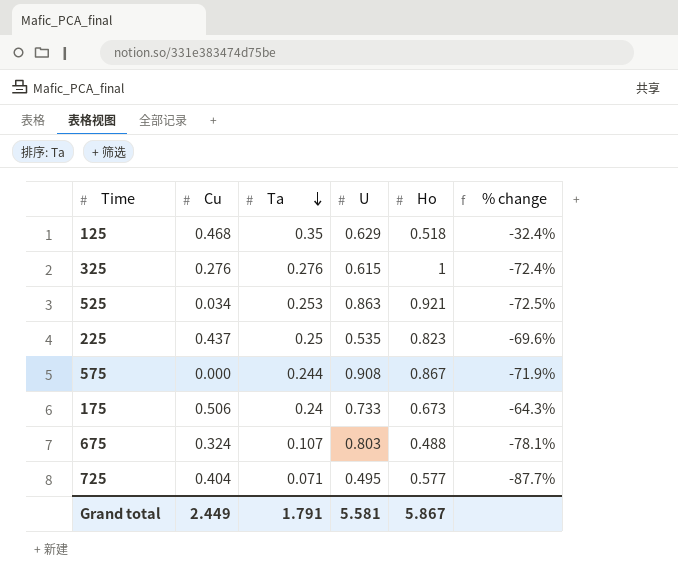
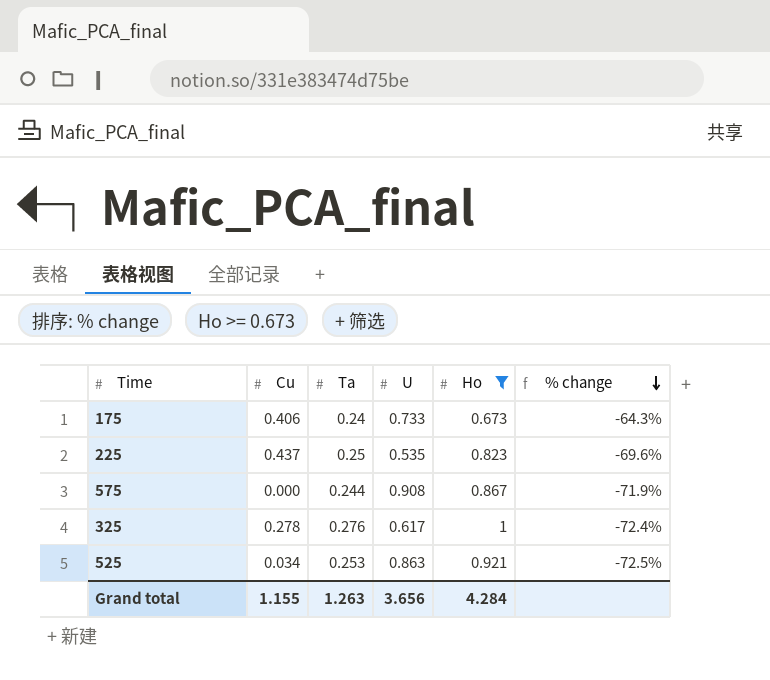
filter: none -> Ho >= 0.673
row order: Ta descending -> % change descending
175 | Cu: 0.506 -> 0.406
325 | Cu: 0.276 -> 0.278
325 | U: 0.615 -> 0.617
Grand total | Cu: 2.449 -> 1.155
Grand total | Ta: 1.791 -> 1.263
Grand total | U: 5.581 -> 3.656
Grand total | Ho: 5.867 -> 4.284

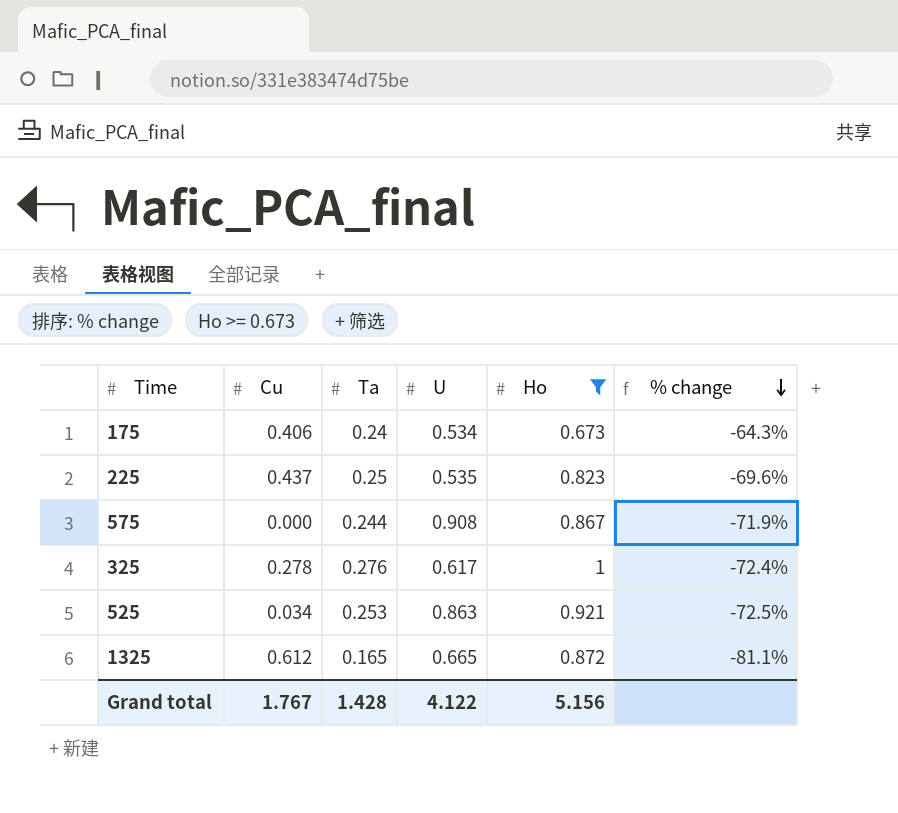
175 | U: 0.733 -> 0.534
row 1325: none -> 0.612 | 0.165 | 0.665 | 0.872 | -81.1%
Grand total | Cu: 1.155 -> 1.767
Grand total | Ta: 1.263 -> 1.428
Grand total | U: 3.656 -> 4.122
Grand total | Ho: 4.284 -> 5.156

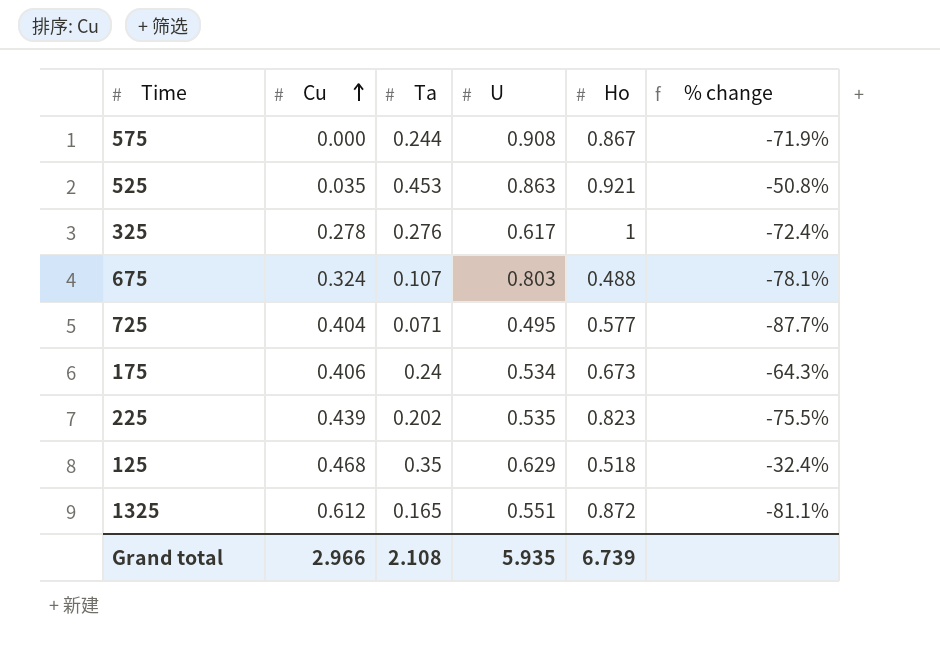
filter: Ho >= 0.673 -> none
row order: % change descending -> Cu ascending
525 | Cu: 0.034 -> 0.035
525 | Ta: 0.253 -> 0.453
525 | % change: -72.5% -> -50.8%
225 | Cu: 0.437 -> 0.439
225 | Ta: 0.25 -> 0.202
225 | % change: -69.6% -> -75.5%
1325 | U: 0.665 -> 0.551
Grand total | Cu: 1.767 -> 2.966
Grand total | Ta: 1.428 -> 2.108
Grand total | U: 4.122 -> 5.935
Grand total | Ho: 5.156 -> 6.739

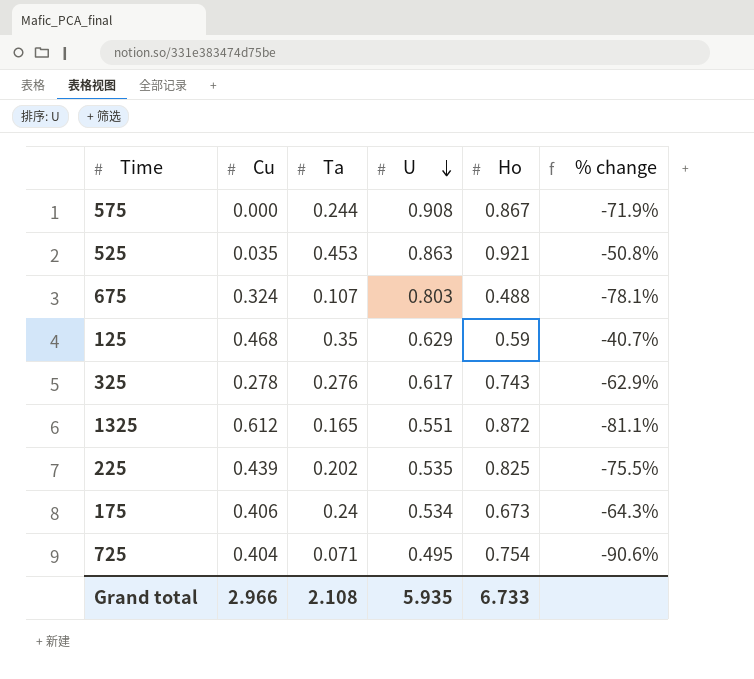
row order: Cu ascending -> U descending
125 | Ho: 0.518 -> 0.59
125 | % change: -32.4% -> -40.7%
325 | Ho: 1 -> 0.743
325 | % change: -72.4% -> -62.9%
225 | Ho: 0.823 -> 0.825
725 | Ho: 0.577 -> 0.754
725 | % change: -87.7% -> -90.6%
Grand total | Ho: 6.739 -> 6.733

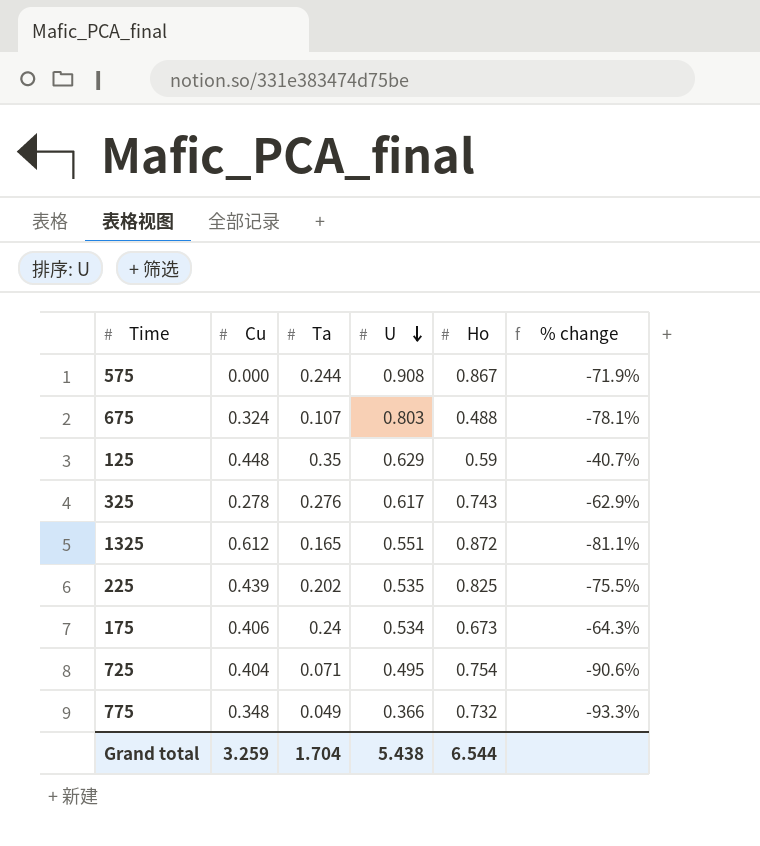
row 525: 0.035 | 0.453 | 0.863 | 0.921 | -50.8% -> none
125 | Cu: 0.468 -> 0.448
row 775: none -> 0.348 | 0.049 | 0.366 | 0.732 | -93.3%
Grand total | Cu: 2.966 -> 3.259
Grand total | Ta: 2.108 -> 1.704
Grand total | U: 5.935 -> 5.438
Grand total | Ho: 6.733 -> 6.544

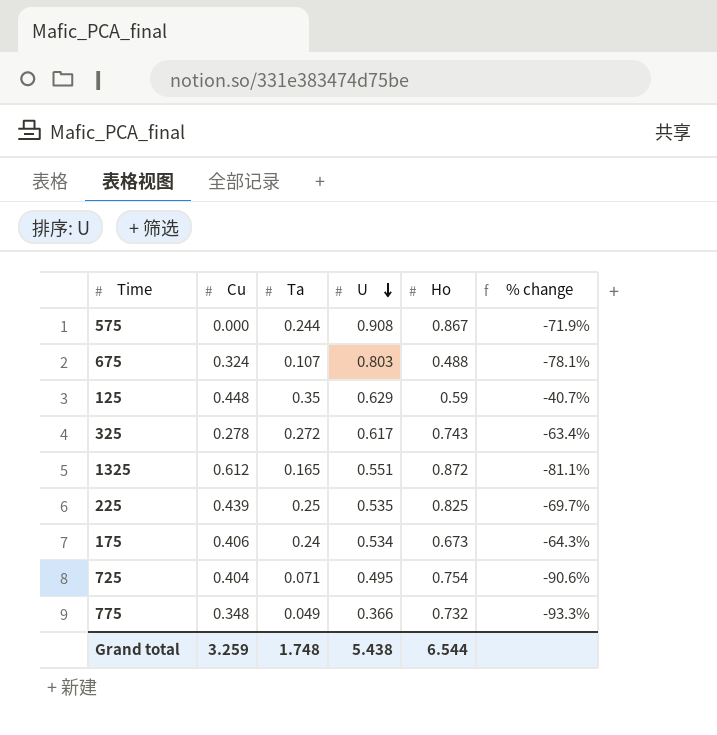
325 | Ta: 0.276 -> 0.272
325 | % change: -62.9% -> -63.4%
225 | Ta: 0.202 -> 0.25
225 | % change: -75.5% -> -69.7%
Grand total | Ta: 1.704 -> 1.748

